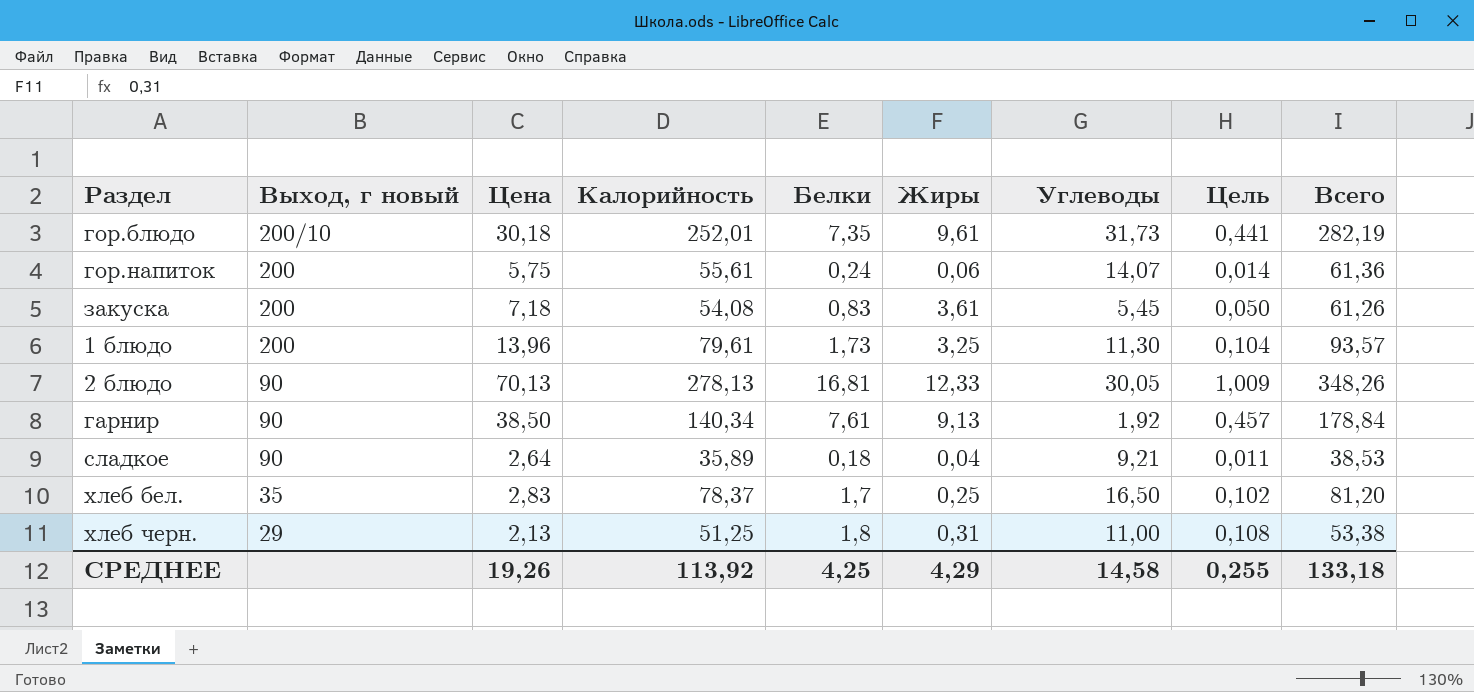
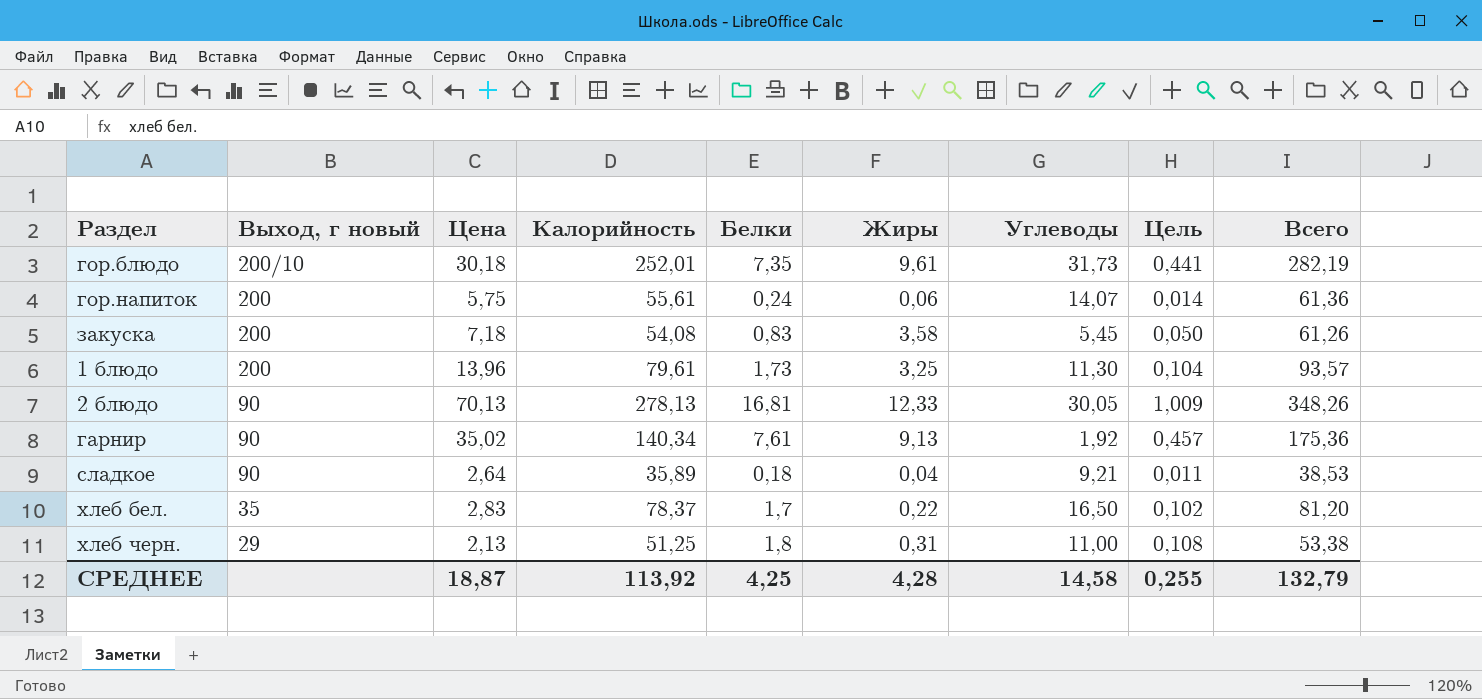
закуска | Жиры: 3,61 -> 3,58
гарнир | Цена: 38,50 -> 35,02
гарнир | Всего: 178,84 -> 175,36
хлеб бел. | Жиры: 0,25 -> 0,22
СРЕДНЕЕ | Цена: 19,26 -> 18,87
СРЕДНЕЕ | Жиры: 4,29 -> 4,28
СРЕДНЕЕ | Всего: 133,18 -> 132,79

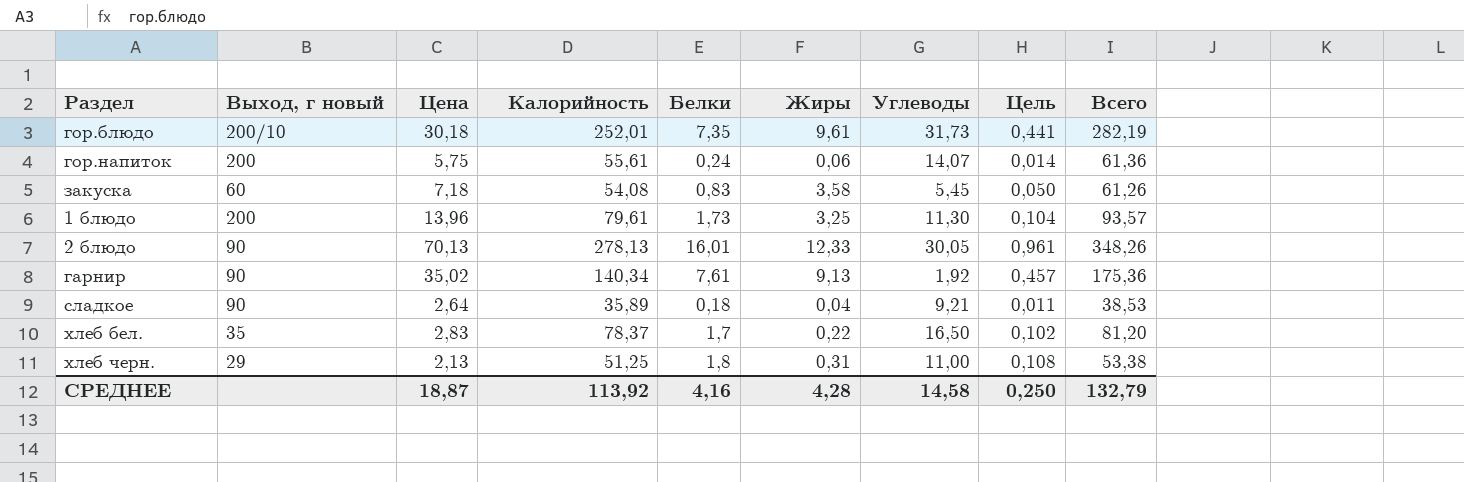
закуска | Выход, г новый: 200 -> 60
2 блюдо | Белки: 16,81 -> 16,01
2 блюдо | Цель: 1,009 -> 0,961
СРЕДНЕЕ | Белки: 4,25 -> 4,16
СРЕДНЕЕ | Цель: 0,255 -> 0,250

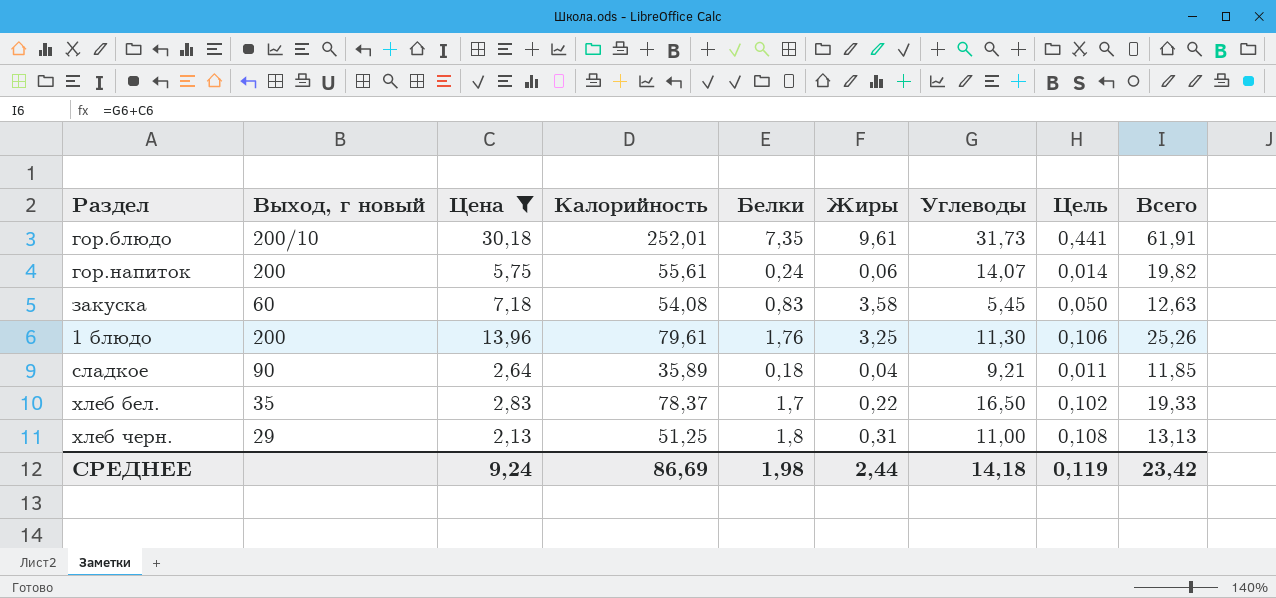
filter: none -> Цена <= 30,18
column Всего | formula: [Цена] + [Калорийность] -> [Цена] + [Углеводы]
1 блюдо | Белки: 1,73 -> 1,76
1 блюдо | Цель: 0,104 -> 0,106
СРЕДНЕЕ | Цена: 18,87 -> 9,24
СРЕДНЕЕ | Калорийность: 113,92 -> 86,69
СРЕДНЕЕ | Белки: 4,16 -> 1,98
СРЕДНЕЕ | Жиры: 4,28 -> 2,44
СРЕДНЕЕ | Углеводы: 14,58 -> 14,18
СРЕДНЕЕ | Цель: 0,250 -> 0,119
СРЕДНЕЕ | Всего: 132,79 -> 23,42

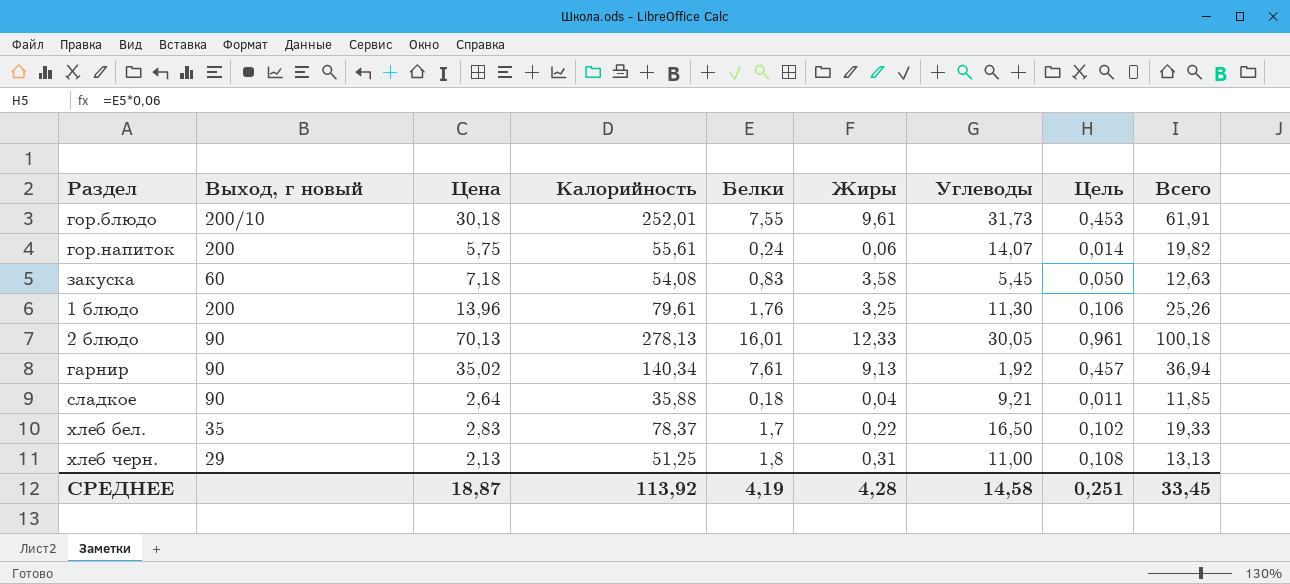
filter: Цена <= 30,18 -> none
гор.блюдо | Белки: 7,35 -> 7,55
гор.блюдо | Цель: 0,441 -> 0,453
сладкое | Калорийность: 35,89 -> 35,88
СРЕДНЕЕ | Цена: 9,24 -> 18,87
СРЕДНЕЕ | Калорийность: 86,69 -> 113,92
СРЕДНЕЕ | Белки: 1,98 -> 4,19
СРЕДНЕЕ | Жиры: 2,44 -> 4,28
СРЕДНЕЕ | Углеводы: 14,18 -> 14,58
СРЕДНЕЕ | Цель: 0,119 -> 0,251
СРЕДНЕЕ | Всего: 23,42 -> 33,45

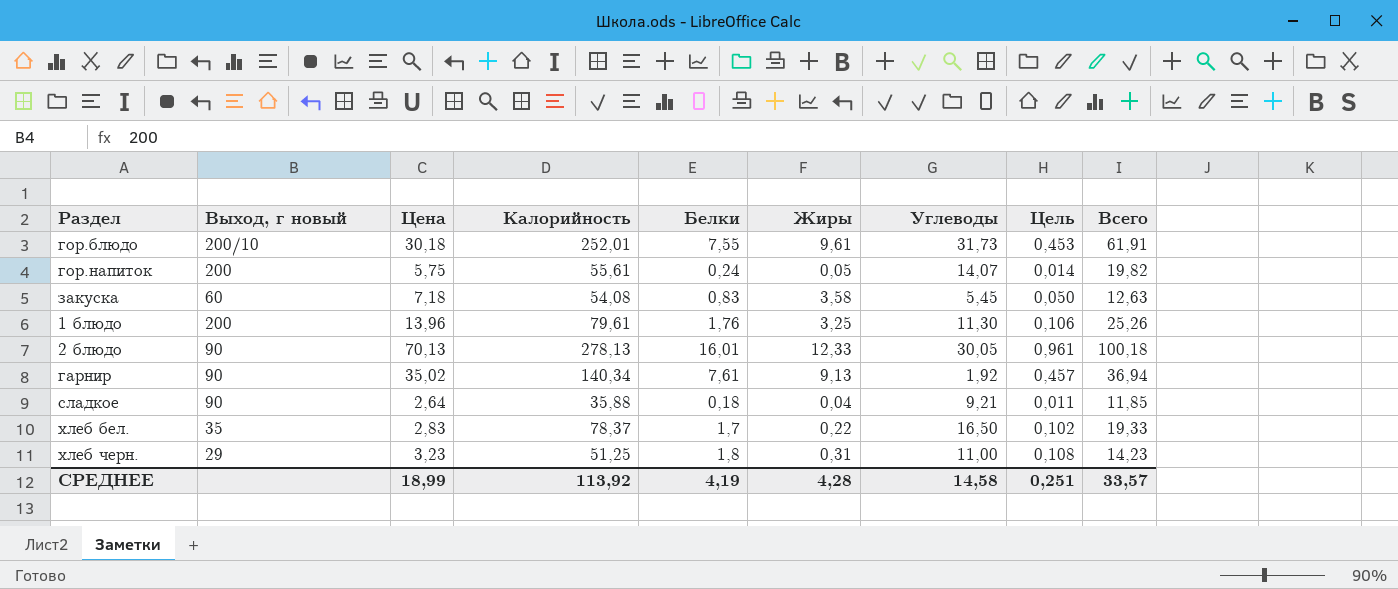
гор.напиток | Жиры: 0,06 -> 0,05
хлеб черн. | Цена: 2,13 -> 3,23
хлеб черн. | Всего: 13,13 -> 14,23
СРЕДНЕЕ | Цена: 18,87 -> 18,99
СРЕДНЕЕ | Всего: 33,45 -> 33,57

